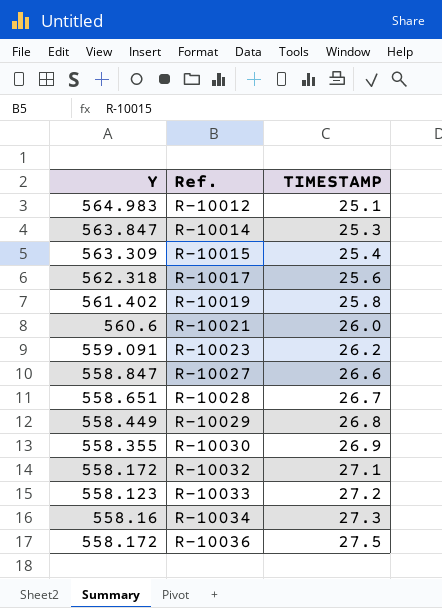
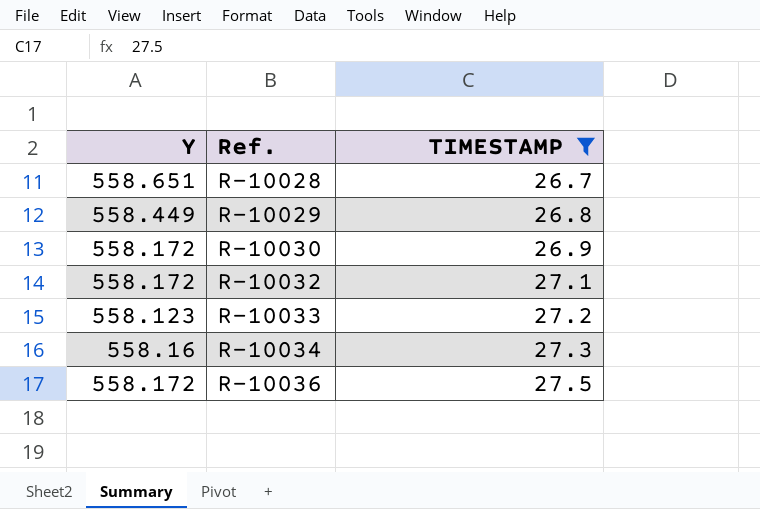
filter: none -> TIMESTAMP >= 26.7
R-10030 | Y: 558.355 -> 558.172

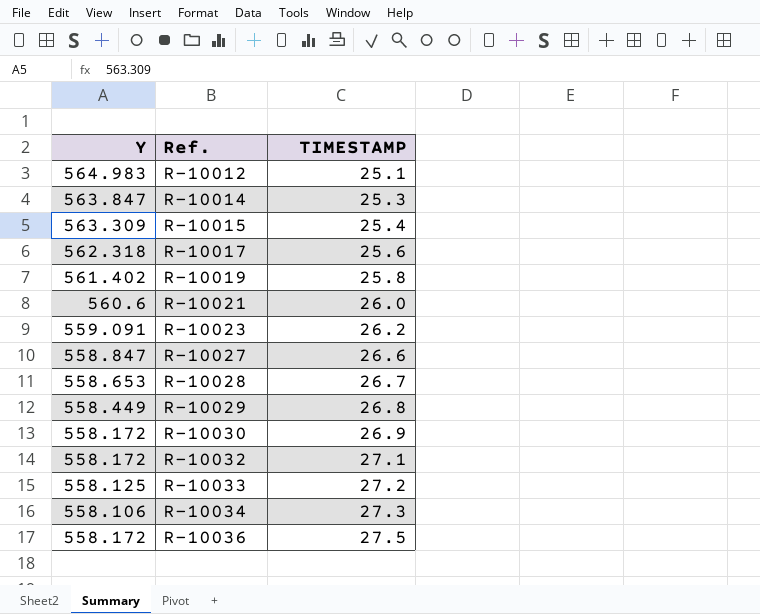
filter: TIMESTAMP >= 26.7 -> none
R-10028 | Y: 558.651 -> 558.653
R-10033 | Y: 558.123 -> 558.125
R-10034 | Y: 558.16 -> 558.106

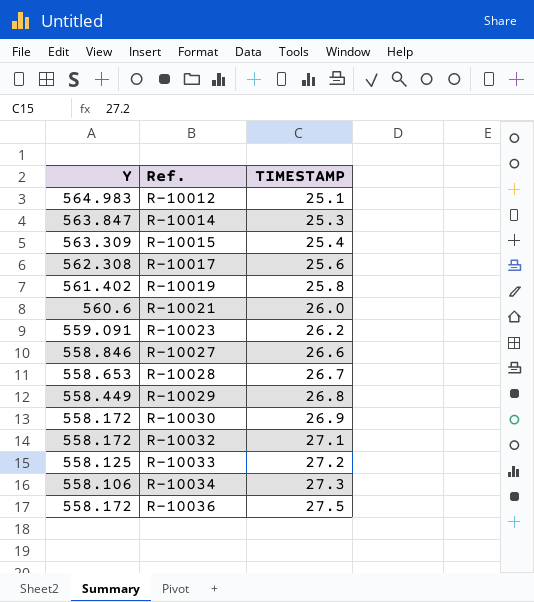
R-10017 | Y: 562.318 -> 562.308
R-10027 | Y: 558.847 -> 558.846

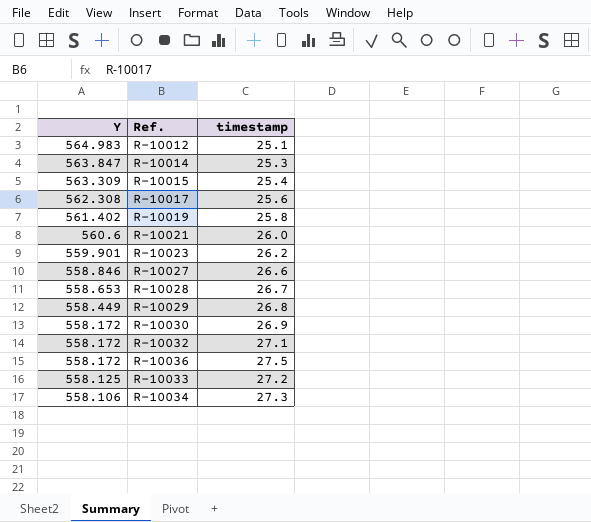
row order: Ref. ascending -> Y descending
column name: TIMESTAMP -> timestamp
R-10023 | Y: 559.091 -> 559.901

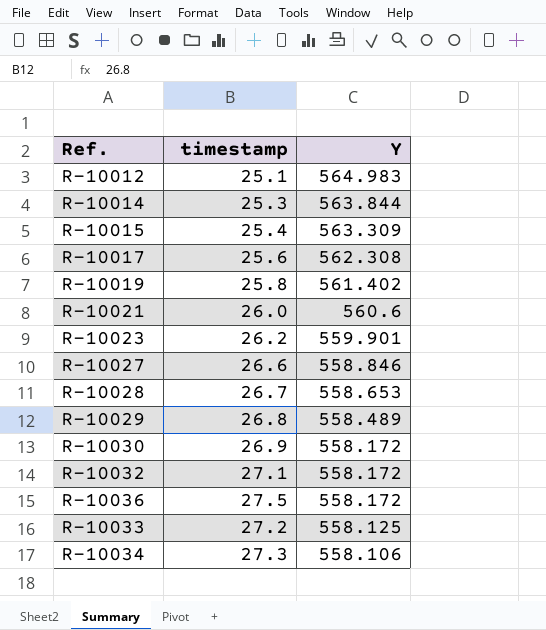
column Y | position: 1 -> 3
R-10014 | Y: 563.847 -> 563.844
R-10029 | Y: 558.449 -> 558.489

